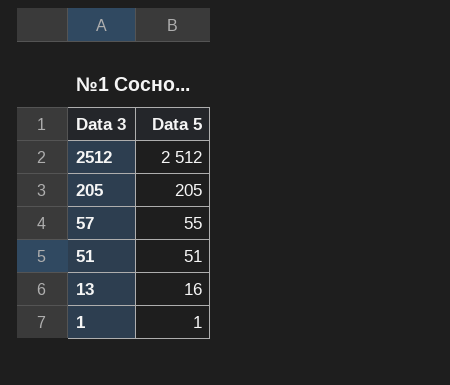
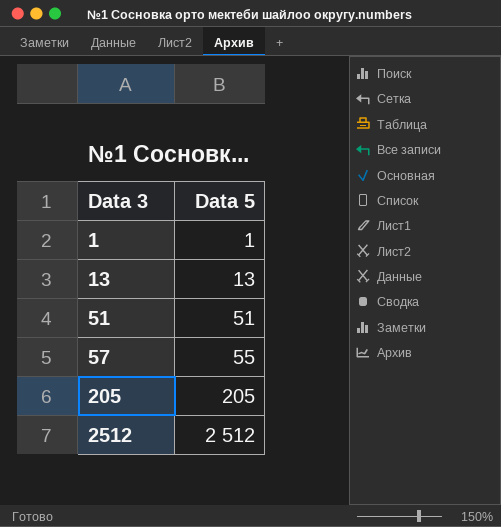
row order: Data 3 descending -> Data 3 ascending
13 | Data 5: 16 -> 13

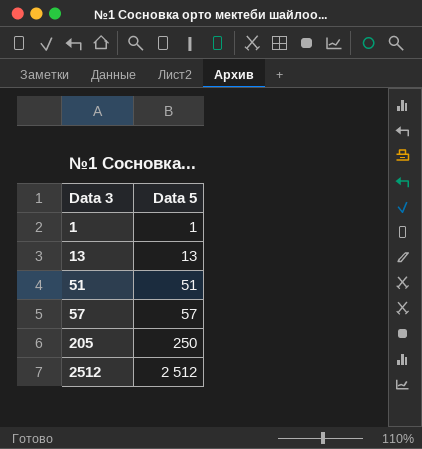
57 | Data 5: 55 -> 57
205 | Data 5: 205 -> 250

